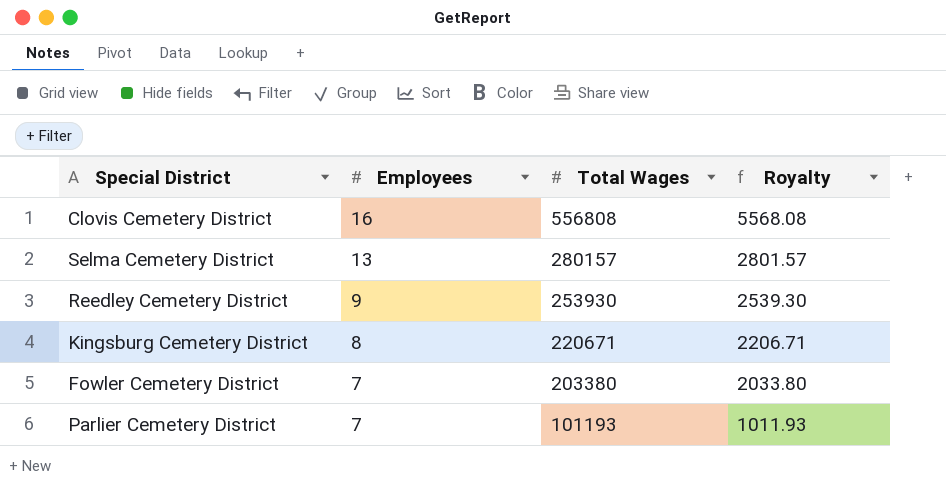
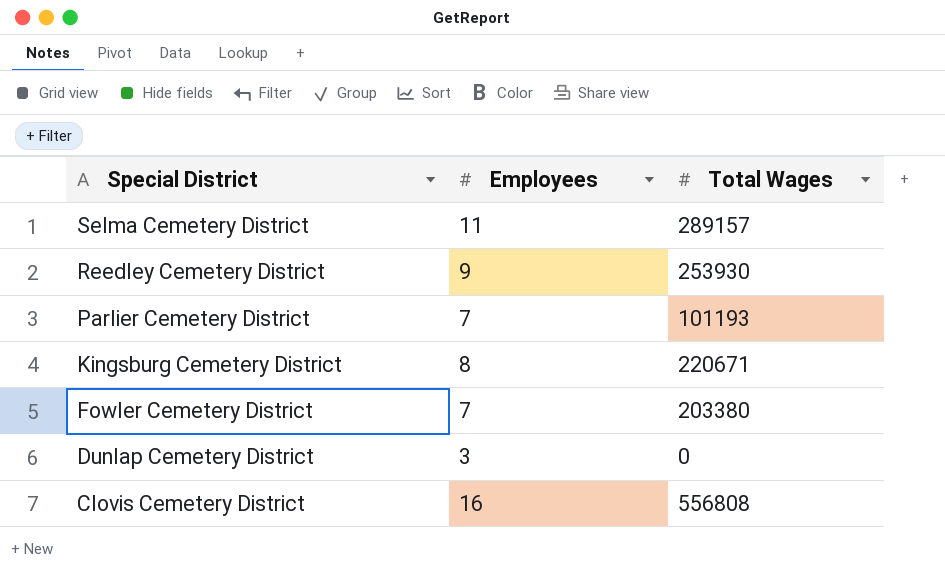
row order: Employees descending -> Special District descending
column Royalty | formula: [Total Wages] * 0.01 -> none
Selma Cemetery District | Employees: 13 -> 11
Selma Cemetery District | Total Wages: 280157 -> 289157
row Dunlap Cemetery District: none -> 3 | 0

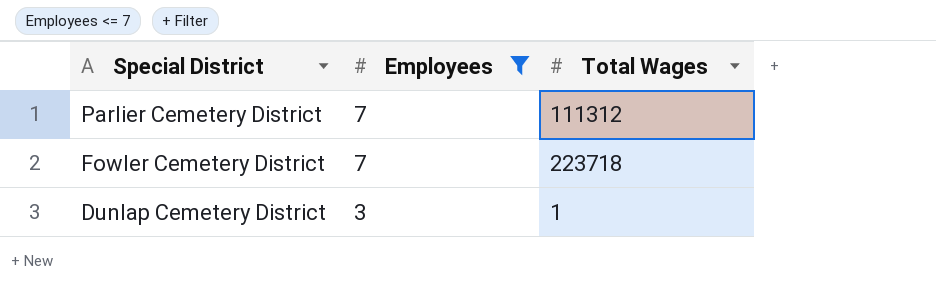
filter: none -> Employees <= 7
Parlier Cemetery District | Total Wages: 101193 -> 111312
Fowler Cemetery District | Total Wages: 203380 -> 223718
Dunlap Cemetery District | Total Wages: 0 -> 1

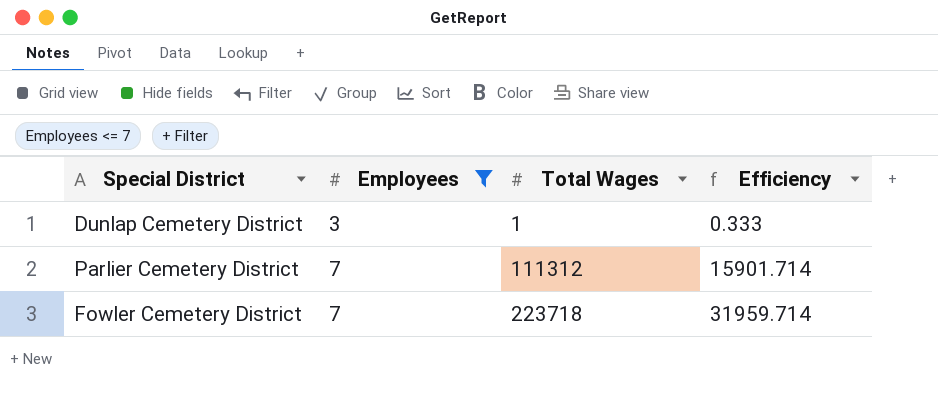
row order: Special District descending -> Employees ascending
column Efficiency | formula: none -> [Total Wages] / [Employees]

